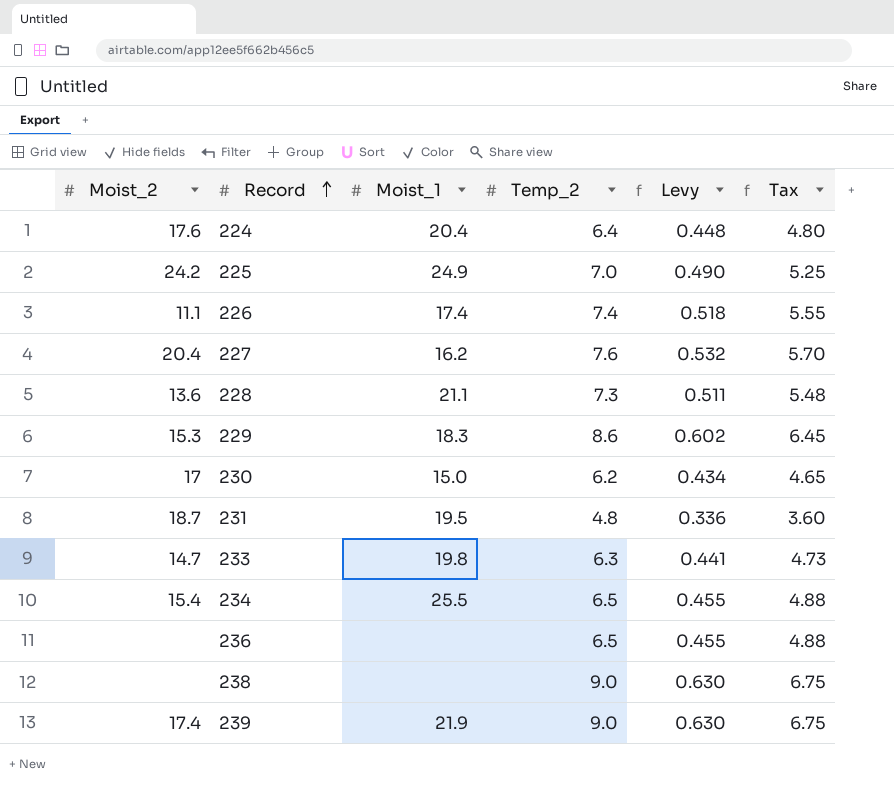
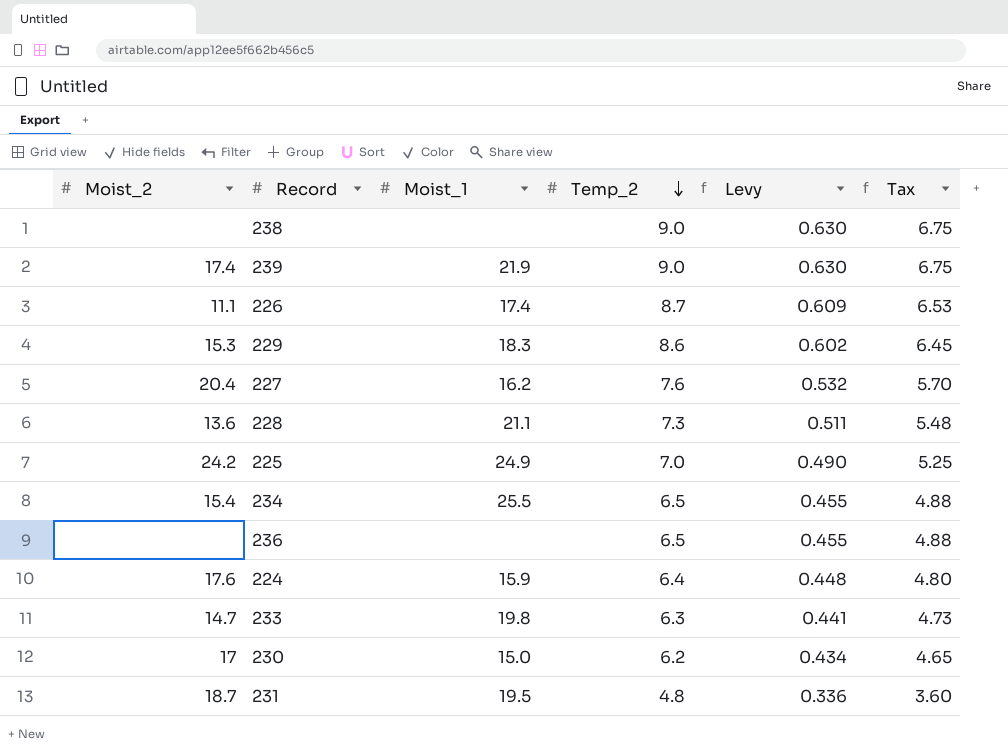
row order: Record ascending -> Temp_2 descending
226 | Temp_2: 7.4 -> 8.7
226 | Levy: 0.518 -> 0.609
226 | Tax: 5.55 -> 6.53
224 | Moist_1: 20.4 -> 15.9

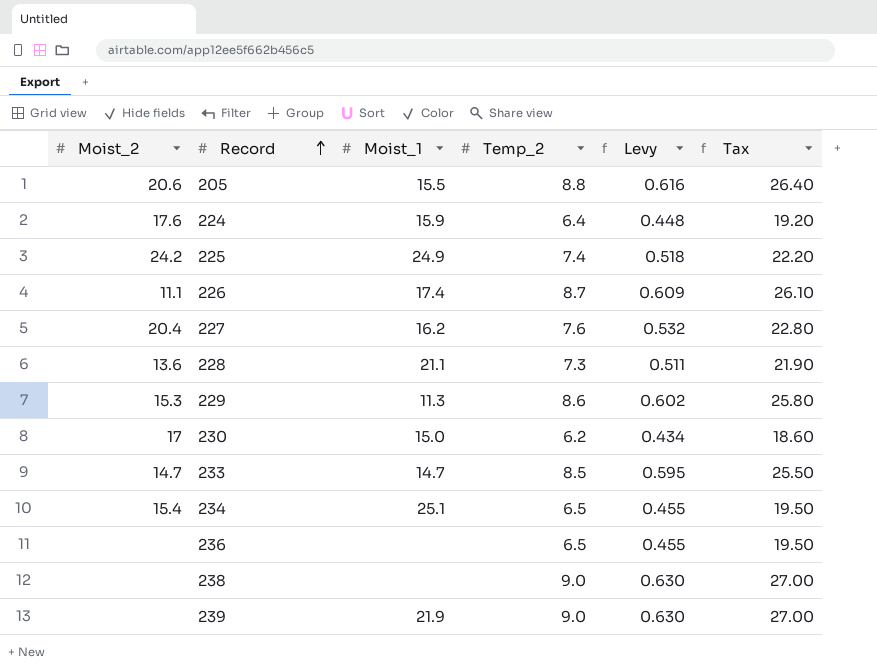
row order: Temp_2 descending -> Record ascending
column Tax | formula: [Temp_2] * 0.75 -> [Temp_2] * 3
row 231: 18.7 | 19.5 | 4.8 | 0.336 | 3.60 -> none
row 205: none -> 20.6 | 15.5 | 8.8 | 0.616 | 26.40
225 | Temp_2: 7.0 -> 7.4
225 | Levy: 0.490 -> 0.518
229 | Moist_1: 18.3 -> 11.3
233 | Moist_1: 19.8 -> 14.7
233 | Temp_2: 6.3 -> 8.5
233 | Levy: 0.441 -> 0.595
234 | Moist_1: 25.5 -> 25.1
239 | Moist_2: 17.4 -> none

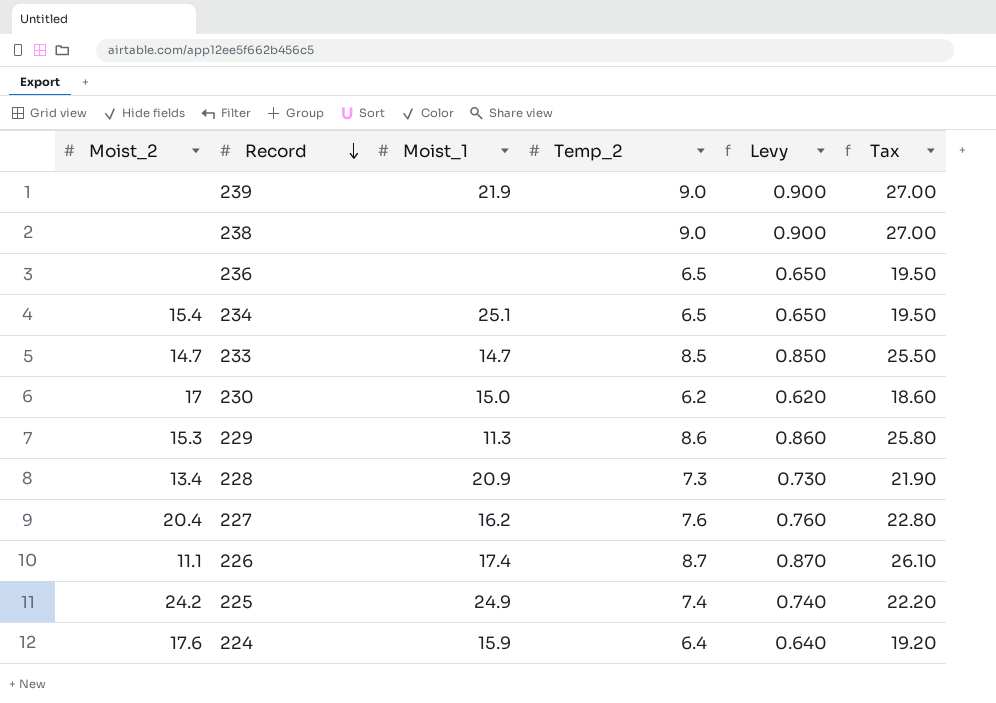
row order: Record ascending -> Record descending
column Levy | formula: [Temp_2] * 0.07 -> [Temp_2] * 0.1
row 205: 20.6 | 15.5 | 8.8 | 0.616 | 26.40 -> none
228 | Moist_2: 13.6 -> 13.4
228 | Moist_1: 21.1 -> 20.9

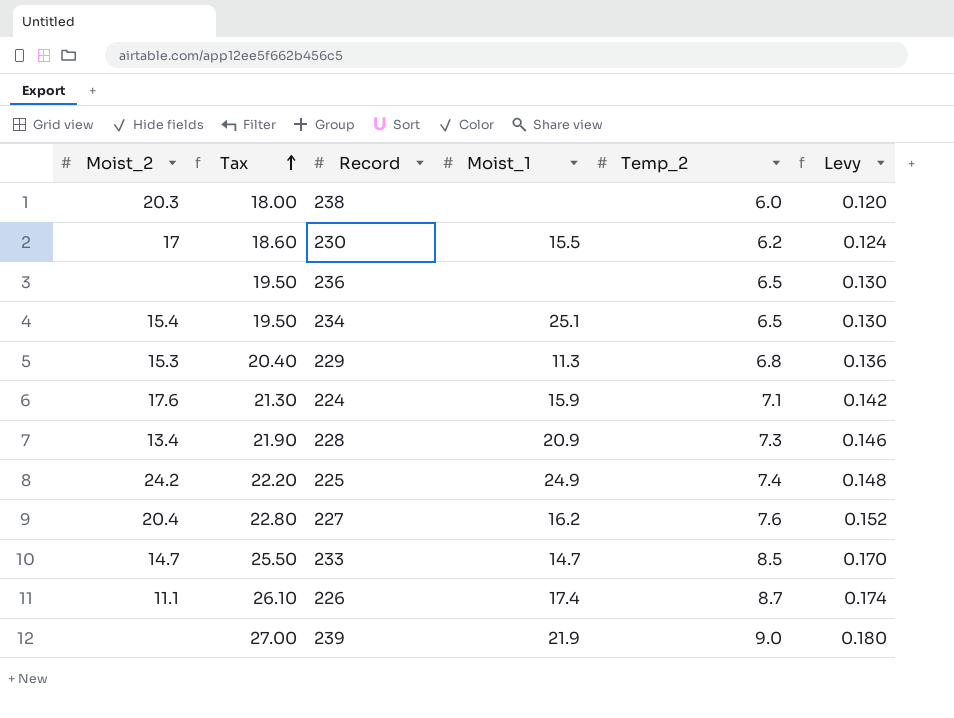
row order: Record descending -> Tax ascending
column Tax | position: 6 -> 2
column Levy | formula: [Temp_2] * 0.1 -> [Temp_2] * 0.02
238 | Moist_2: none -> 20.3
238 | Tax: 27.00 -> 18.00
238 | Temp_2: 9.0 -> 6.0
230 | Moist_1: 15.0 -> 15.5
229 | Tax: 25.80 -> 20.40
229 | Temp_2: 8.6 -> 6.8
224 | Tax: 19.20 -> 21.30
224 | Temp_2: 6.4 -> 7.1

